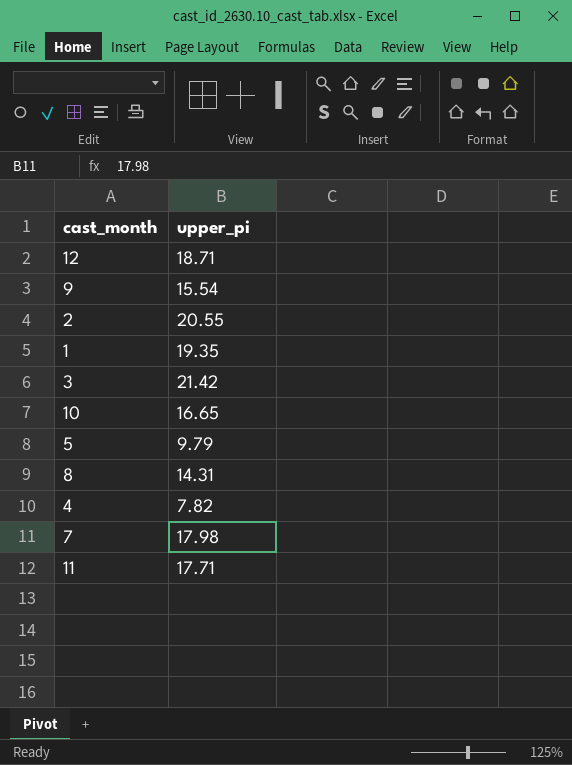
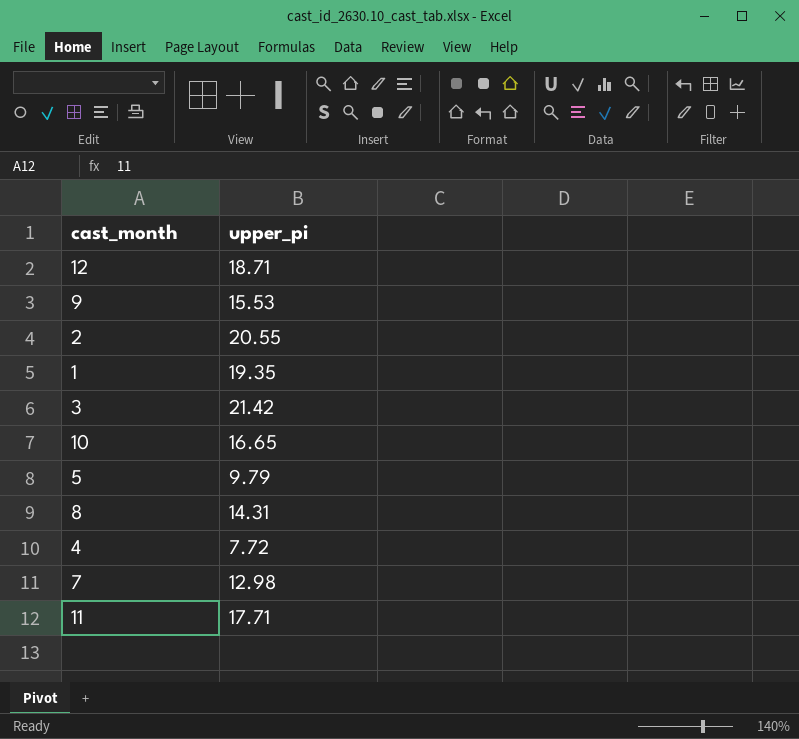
9 | upper_pi: 15.54 -> 15.53
4 | upper_pi: 7.82 -> 7.72
7 | upper_pi: 17.98 -> 12.98

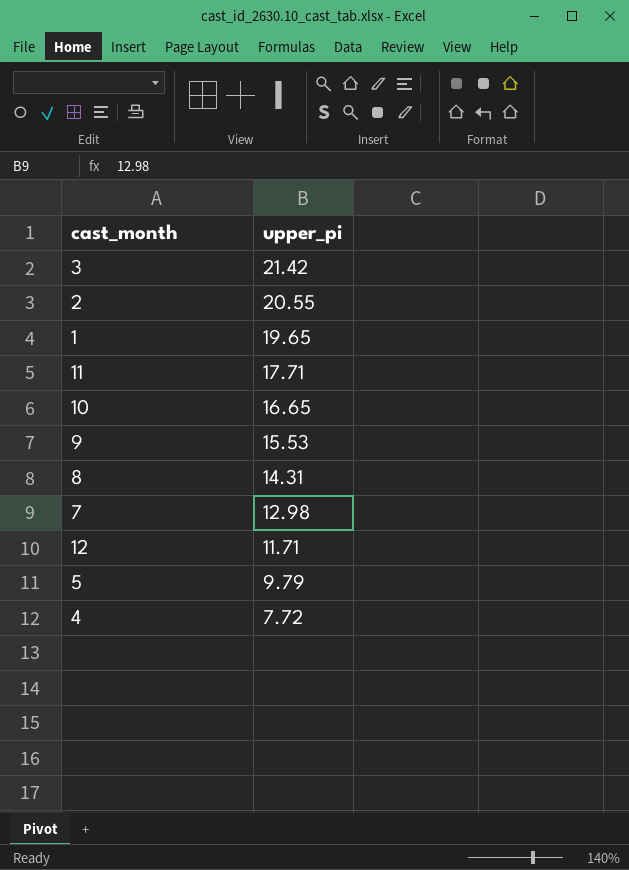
row order: none -> upper_pi descending
1 | upper_pi: 19.35 -> 19.65
12 | upper_pi: 18.71 -> 11.71

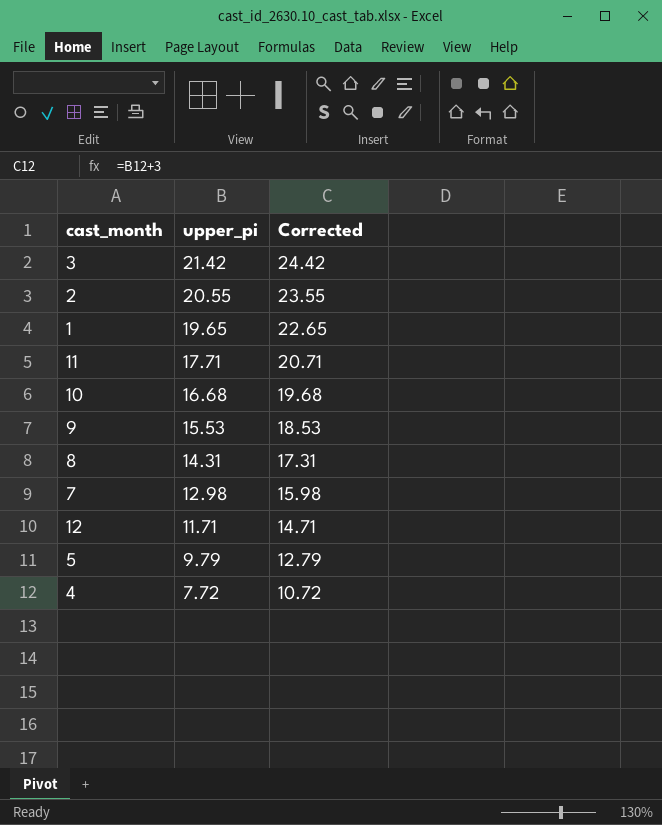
column Corrected | formula: none -> [upper_pi] + 3
10 | upper_pi: 16.65 -> 16.68

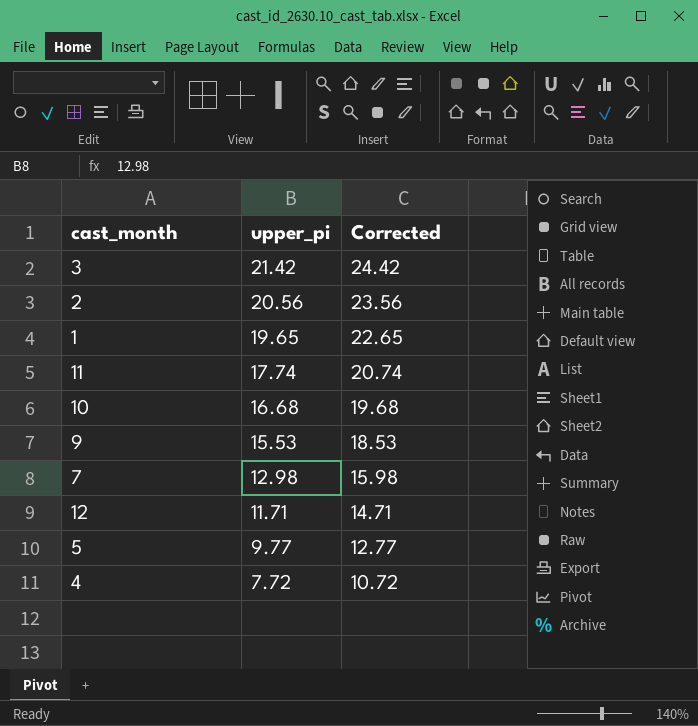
row 8: 14.31 | 17.31 -> none
2 | upper_pi: 20.55 -> 20.56
2 | Corrected: 23.55 -> 23.56
11 | upper_pi: 17.71 -> 17.74
11 | Corrected: 20.71 -> 20.74
5 | upper_pi: 9.79 -> 9.77
5 | Corrected: 12.79 -> 12.77

